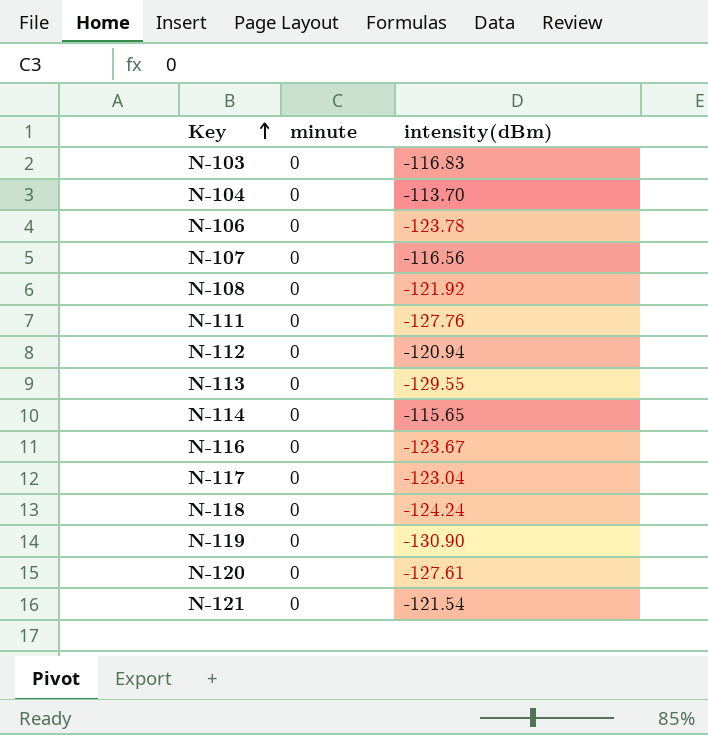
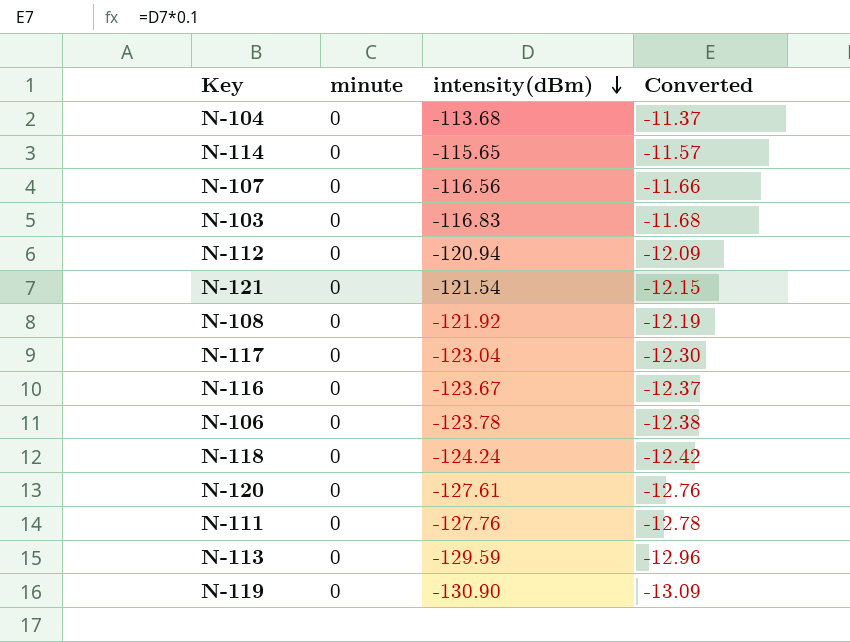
row order: Key ascending -> intensity(dBm) descending
column Converted | formula: none -> [intensity(dBm)] * 0.1
N-104 | intensity(dBm): -113.70 -> -113.68
N-113 | intensity(dBm): -129.55 -> -129.59

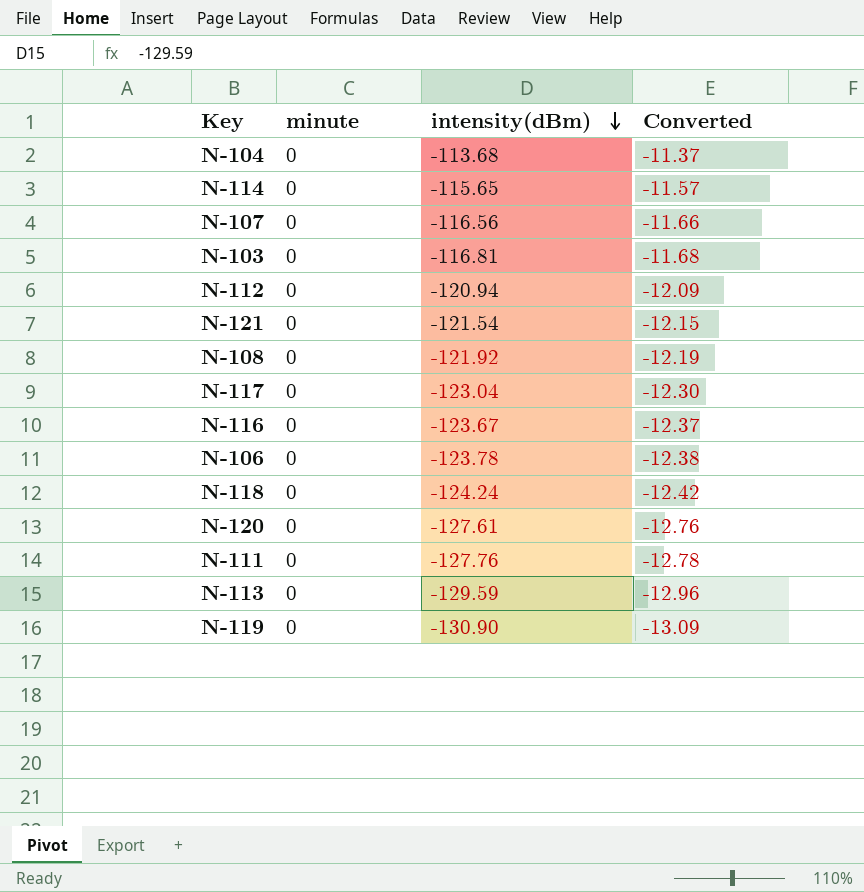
N-103 | intensity(dBm): -116.83 -> -116.81

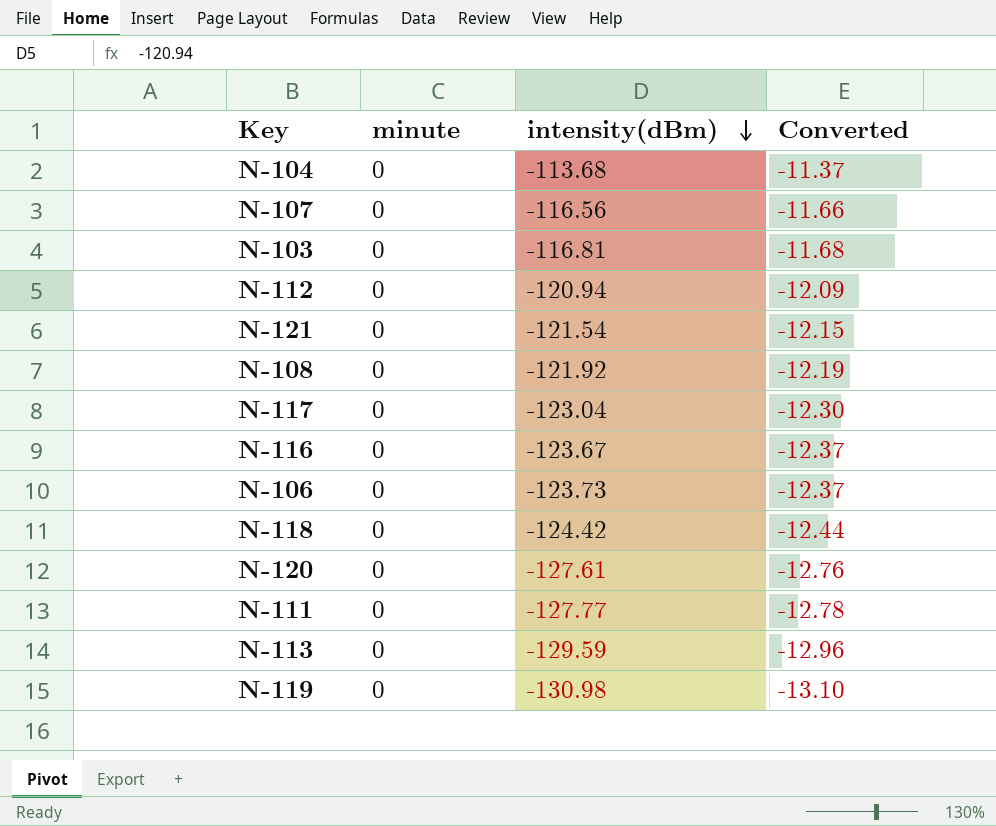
row N-114: 0 | -115.65 | -11.57 -> none
N-106 | intensity(dBm): -123.78 -> -123.73
N-106 | Converted: -12.38 -> -12.37
N-118 | intensity(dBm): -124.24 -> -124.42
N-118 | Converted: -12.42 -> -12.44
N-111 | intensity(dBm): -127.76 -> -127.77
N-119 | intensity(dBm): -130.90 -> -130.98
N-119 | Converted: -13.09 -> -13.10

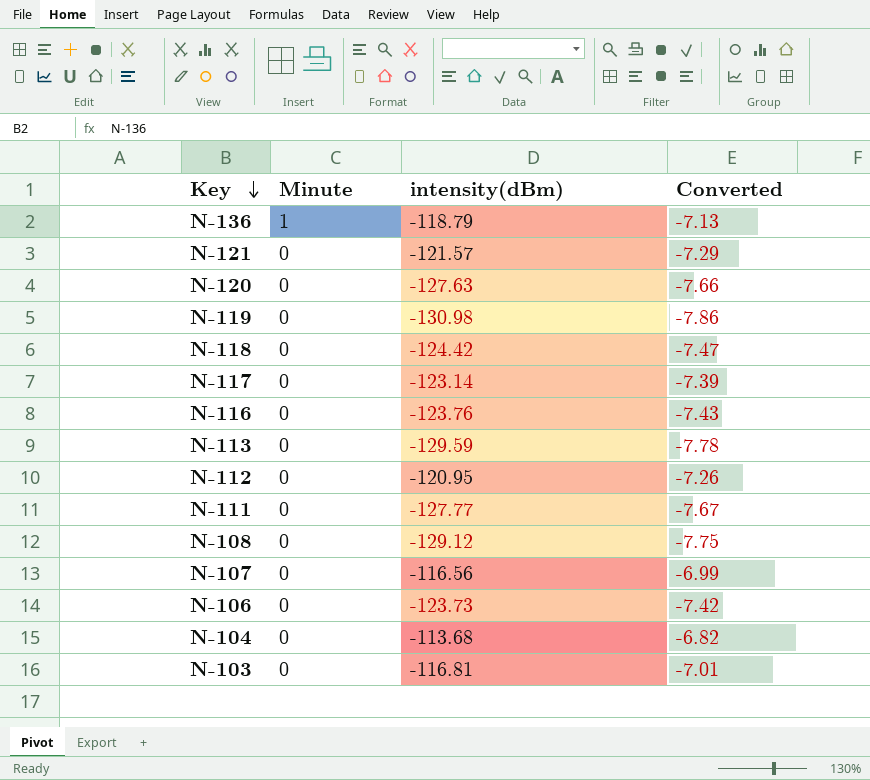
row order: intensity(dBm) descending -> Key descending
column name: minute -> Minute
column Converted | formula: [intensity(dBm)] * 0.1 -> [intensity(dBm)] * 0.06
row N-136: none -> 1 | -118.79 | -7.13
N-121 | intensity(dBm): -121.54 -> -121.57
N-120 | intensity(dBm): -127.61 -> -127.63
N-117 | intensity(dBm): -123.04 -> -123.14
N-116 | intensity(dBm): -123.67 -> -123.76
N-112 | intensity(dBm): -120.94 -> -120.95
N-108 | intensity(dBm): -121.92 -> -129.12

